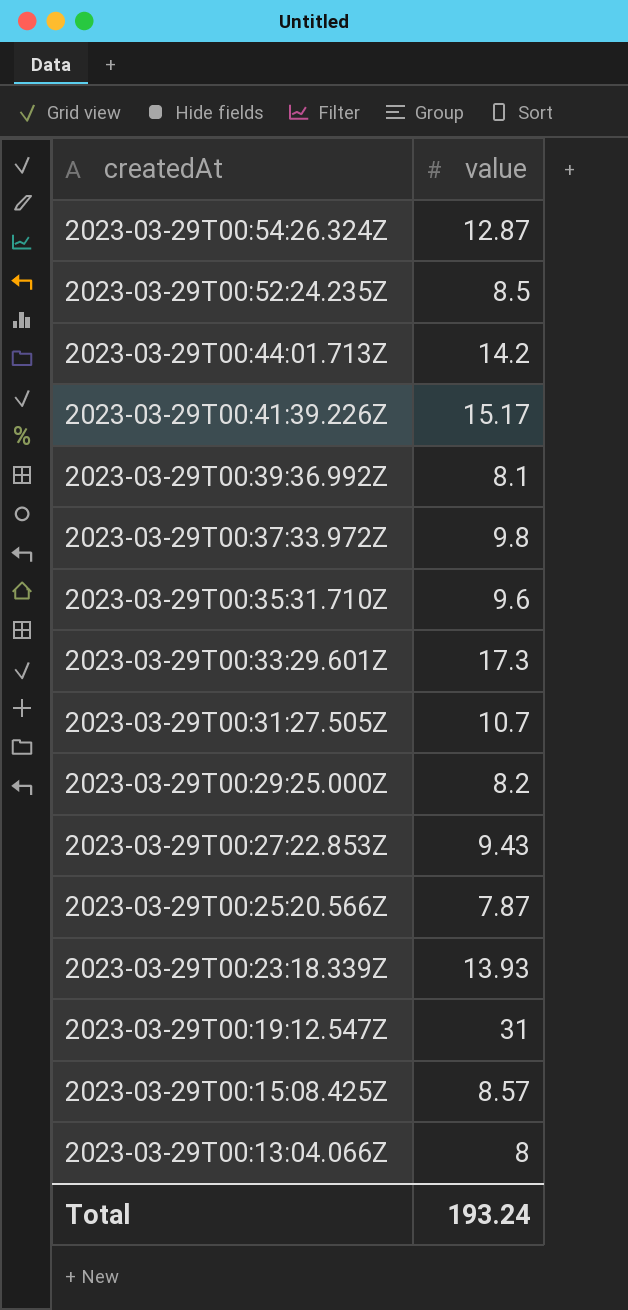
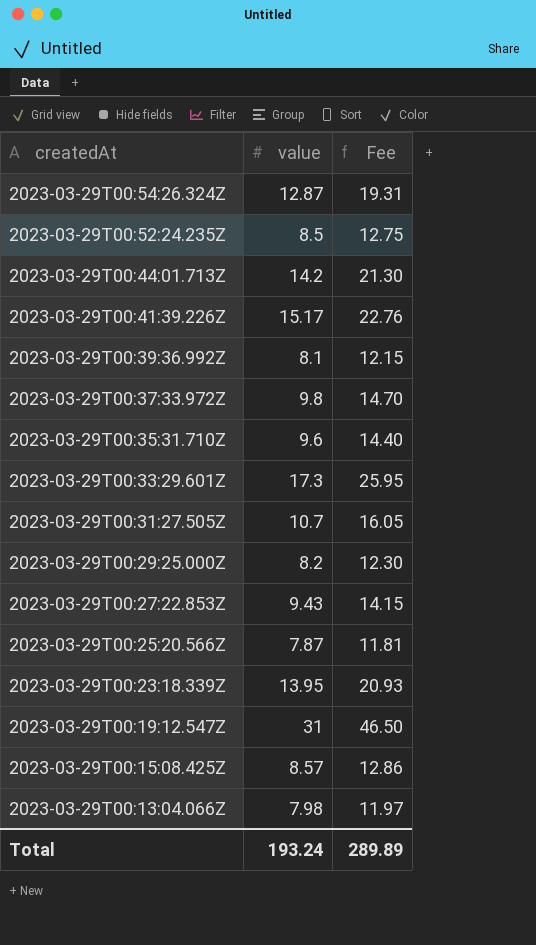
column Fee | formula: none -> [value] * 1.5
2023-03-29T00:23:18.339Z | value: 13.93 -> 13.95
2023-03-29T00:13:04.066Z | value: 8 -> 7.98

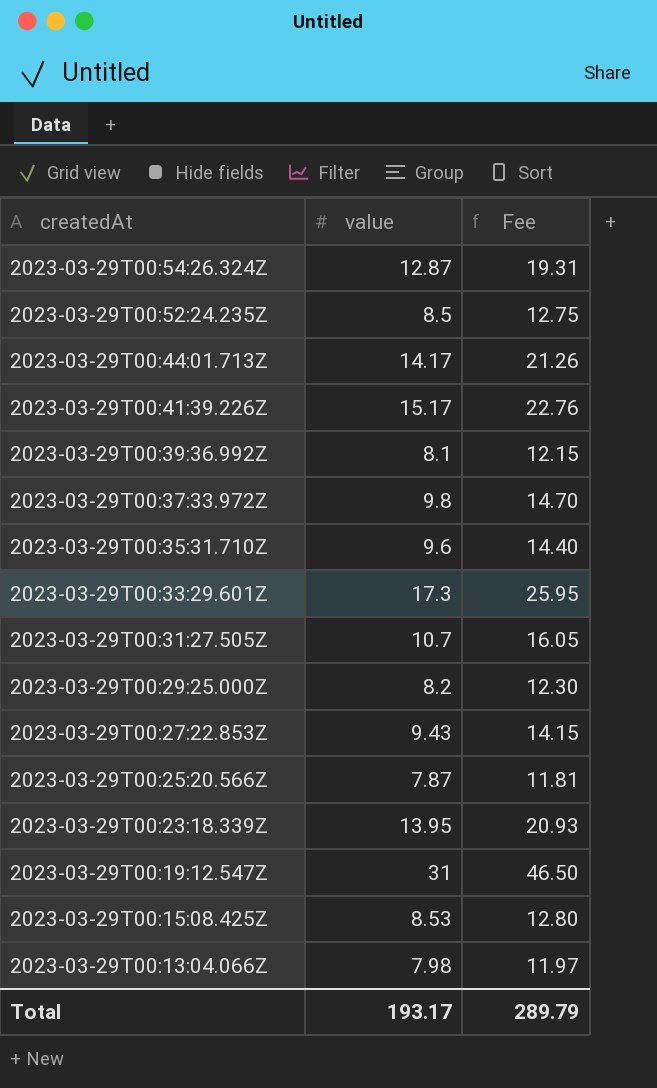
2023-03-29T00:44:01.713Z | value: 14.2 -> 14.17
2023-03-29T00:44:01.713Z | Fee: 21.30 -> 21.26
2023-03-29T00:15:08.425Z | value: 8.57 -> 8.53
2023-03-29T00:15:08.425Z | Fee: 12.86 -> 12.80
Total | value: 193.24 -> 193.17
Total | Fee: 289.89 -> 289.79

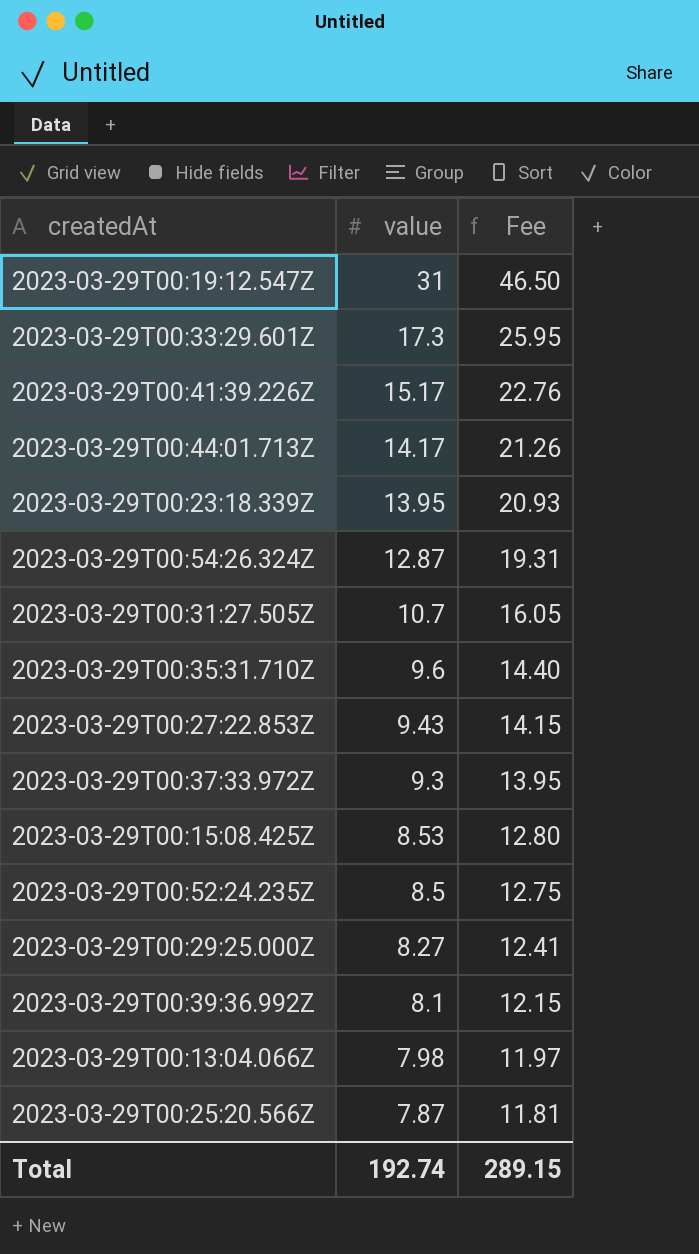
row order: createdAt descending -> value descending
2023-03-29T00:37:33.972Z | value: 9.8 -> 9.3
2023-03-29T00:37:33.972Z | Fee: 14.70 -> 13.95
2023-03-29T00:29:25.000Z | value: 8.2 -> 8.27
2023-03-29T00:29:25.000Z | Fee: 12.30 -> 12.41
Total | value: 193.17 -> 192.74
Total | Fee: 289.79 -> 289.15

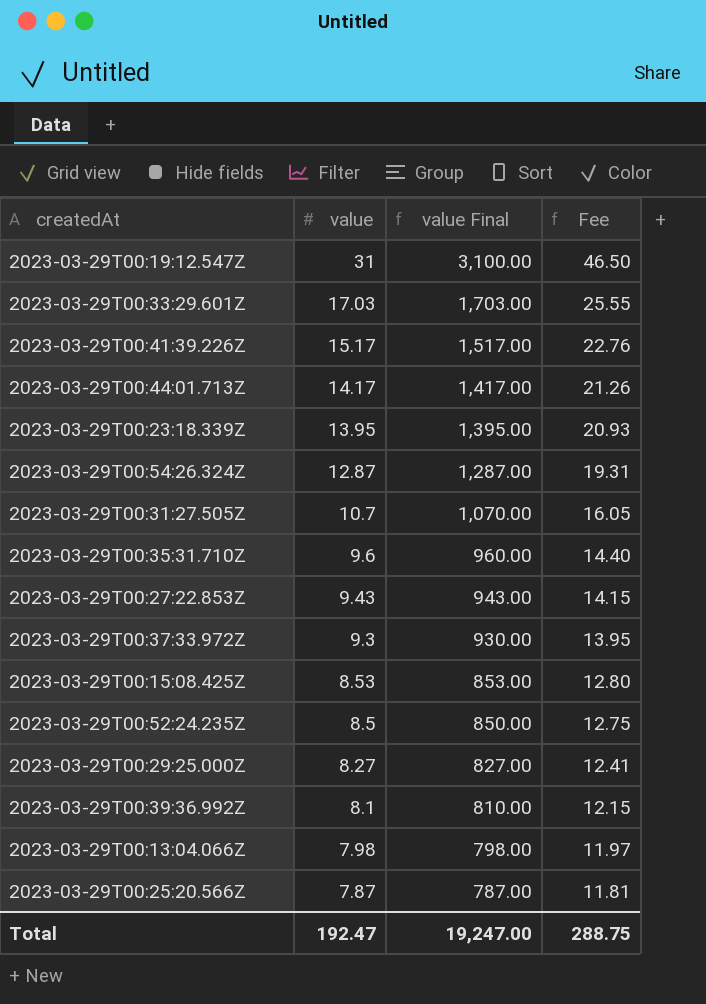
column value Final | formula: none -> [value] * 100
2023-03-29T00:33:29.601Z | value: 17.3 -> 17.03
2023-03-29T00:33:29.601Z | Fee: 25.95 -> 25.55
Total | value: 192.74 -> 192.47
Total | Fee: 289.15 -> 288.75

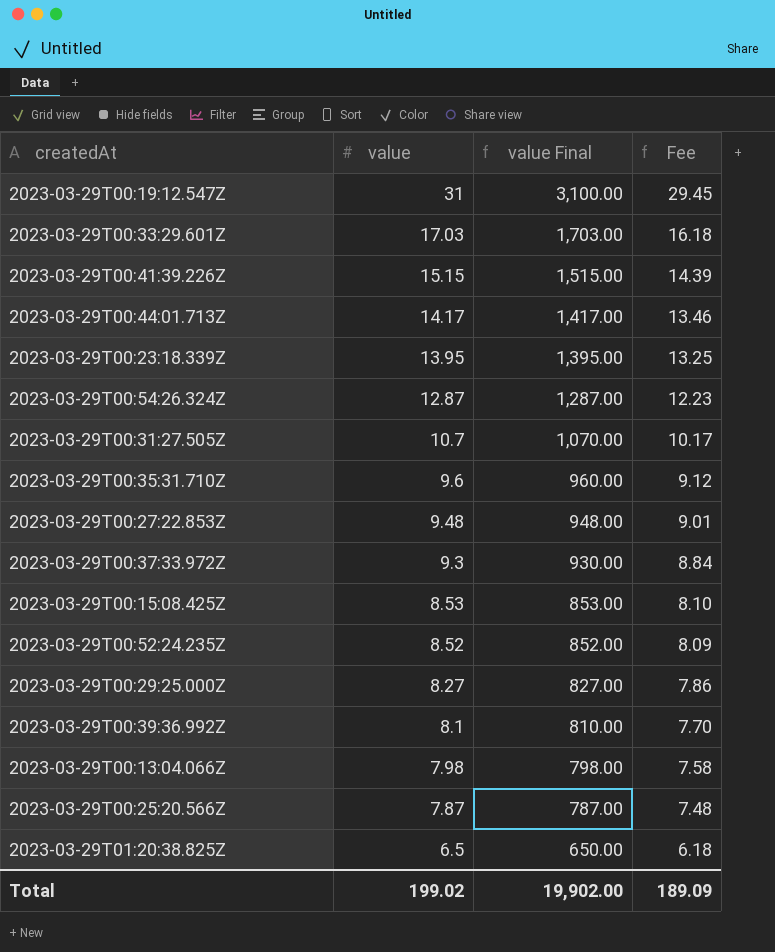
column Fee | formula: [value] * 1.5 -> [value] * 0.95
2023-03-29T00:41:39.226Z | value: 15.17 -> 15.15
2023-03-29T00:41:39.226Z | value Final: 1,517.00 -> 1,515.00
2023-03-29T00:27:22.853Z | value: 9.43 -> 9.48
2023-03-29T00:27:22.853Z | value Final: 943.00 -> 948.00
2023-03-29T00:52:24.235Z | value: 8.5 -> 8.52
2023-03-29T00:52:24.235Z | value Final: 850.00 -> 852.00
row 2023-03-29T01:20:38.825Z: none -> 6.5 | 650.00 | 6.18
Total | value: 192.47 -> 199.02
Total | value Final: 19,247.00 -> 19,902.00
Total | Fee: 288.75 -> 189.09

